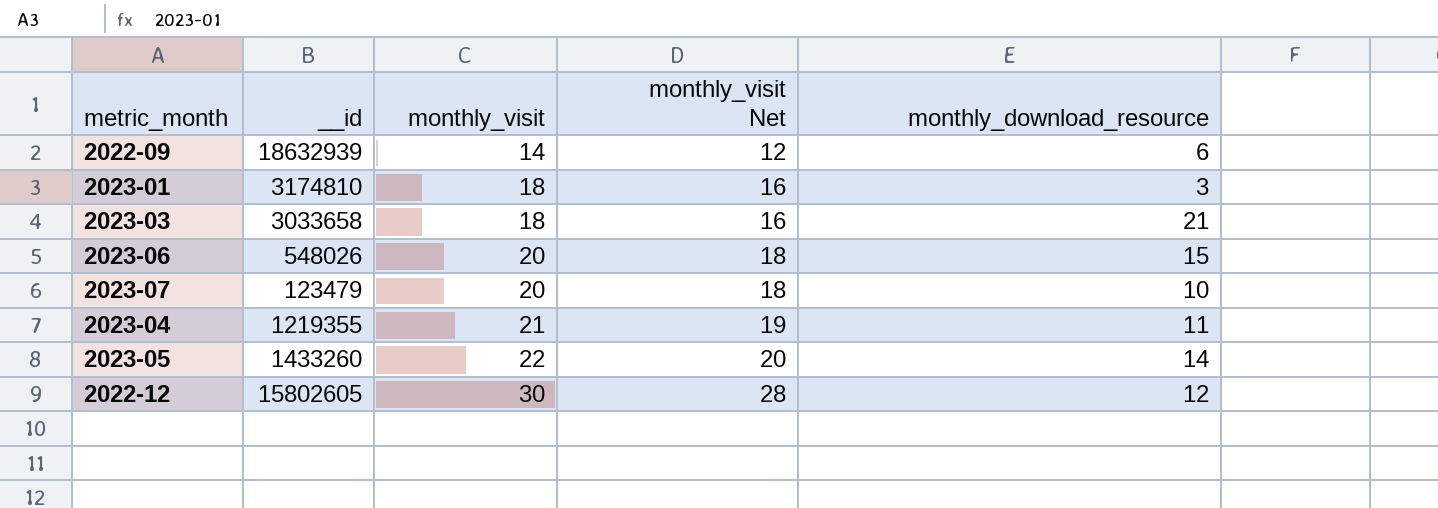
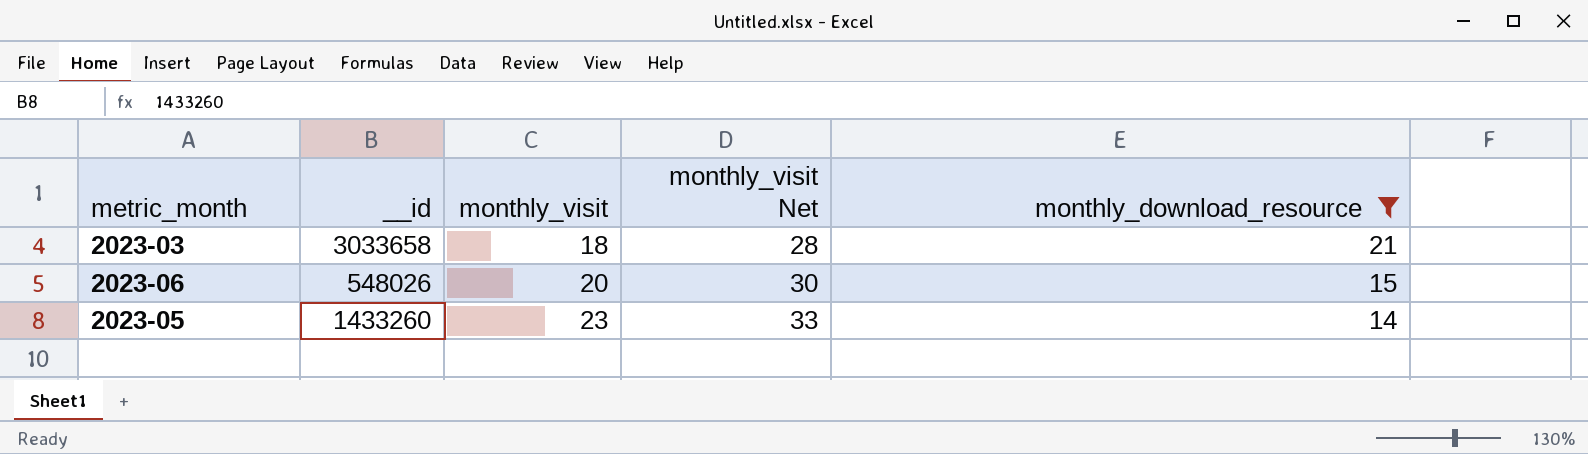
filter: none -> monthly_download_resource >= 14
column monthly_visit Net | formula: [monthly_visit] - 2 -> [monthly_visit] + 10
2023-05 | monthly_visit: 22 -> 23

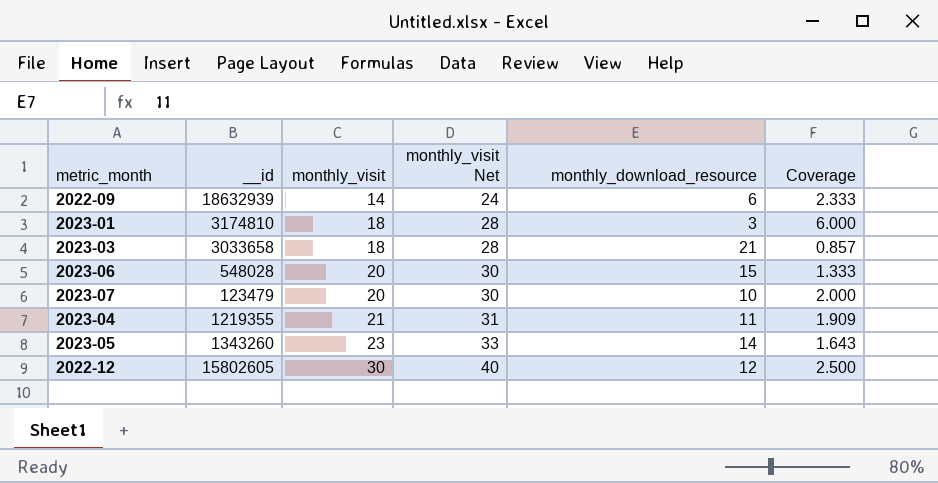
filter: monthly_download_resource >= 14 -> none
column Coverage | formula: none -> [monthly_visit] / [monthly_download_resource]
2023-06 | __id: 548026 -> 548028
2023-05 | __id: 1433260 -> 1343260

